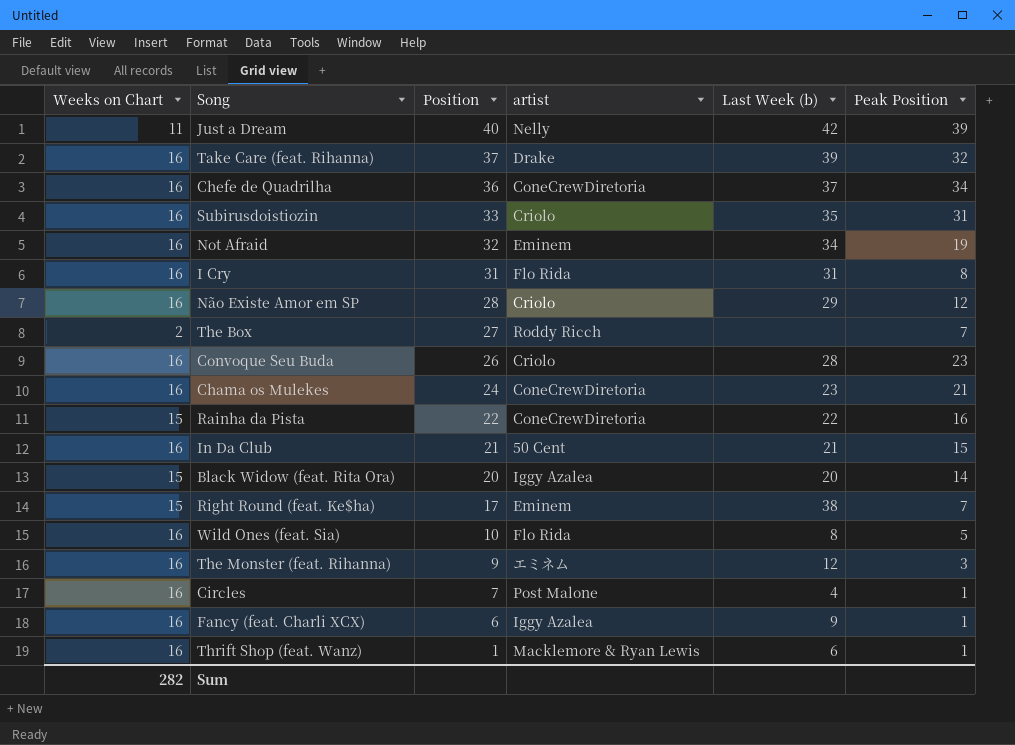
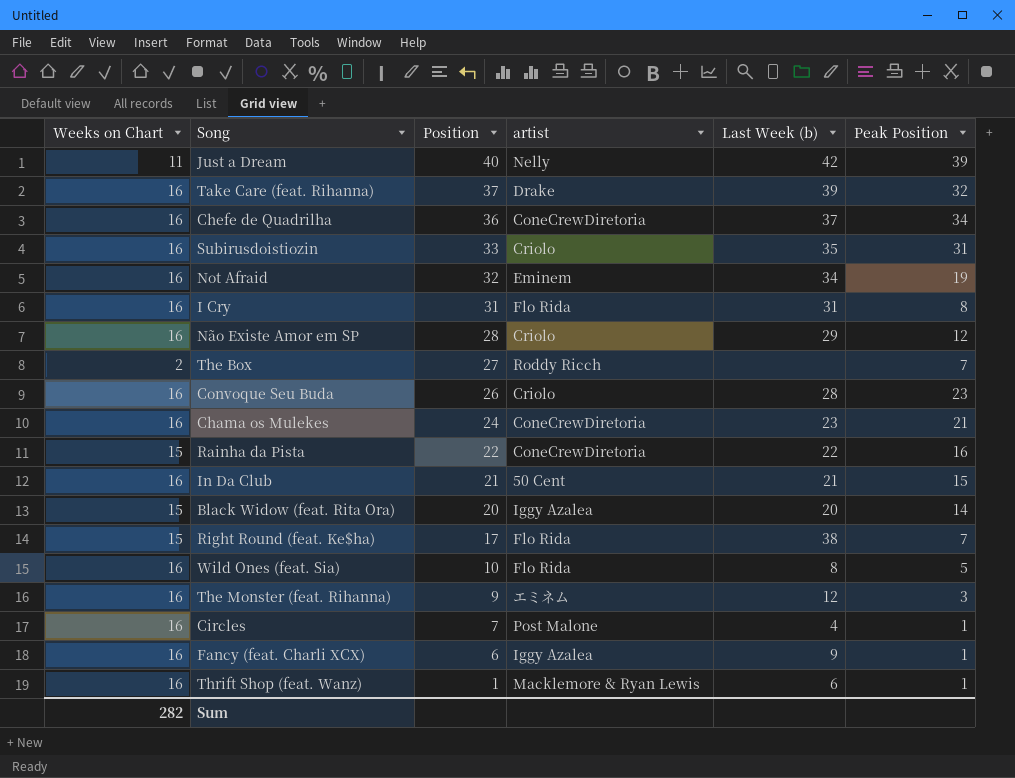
Right Round (feat. Ke$ha) | artist: Eminem -> Flo Rida

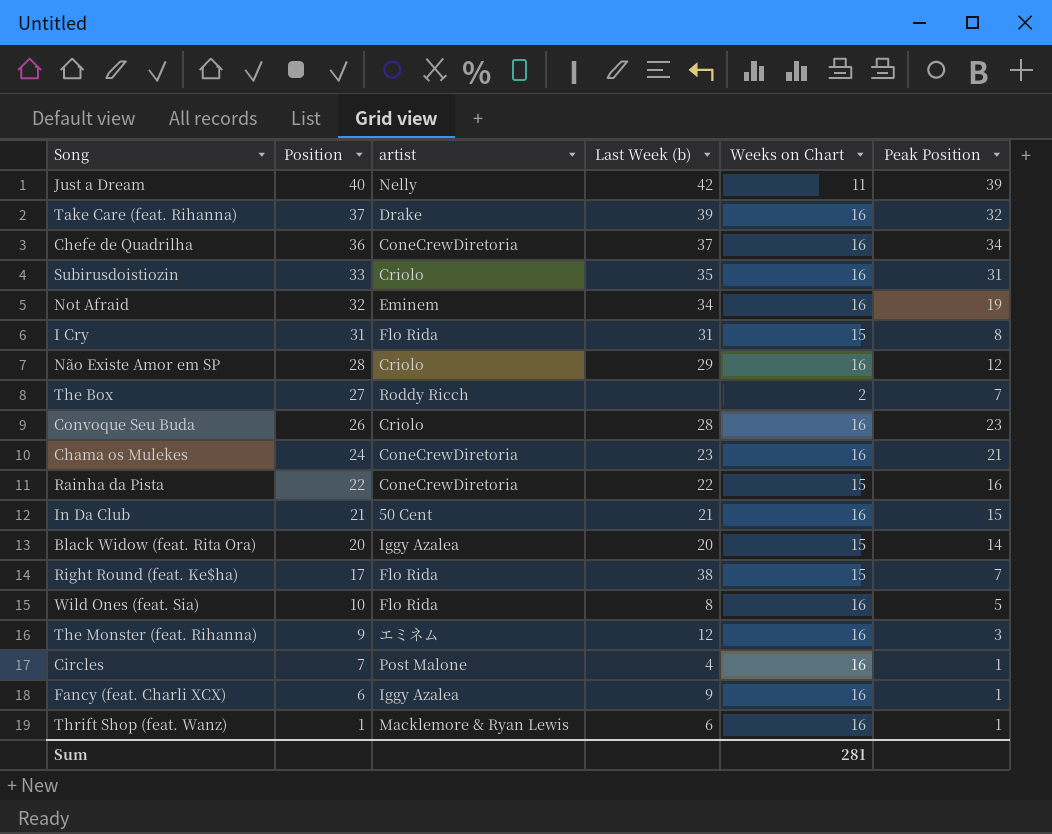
column Weeks on Chart | position: 1 -> 5
I Cry | Weeks on Chart: 16 -> 15
Sum | Weeks on Chart: 282 -> 281

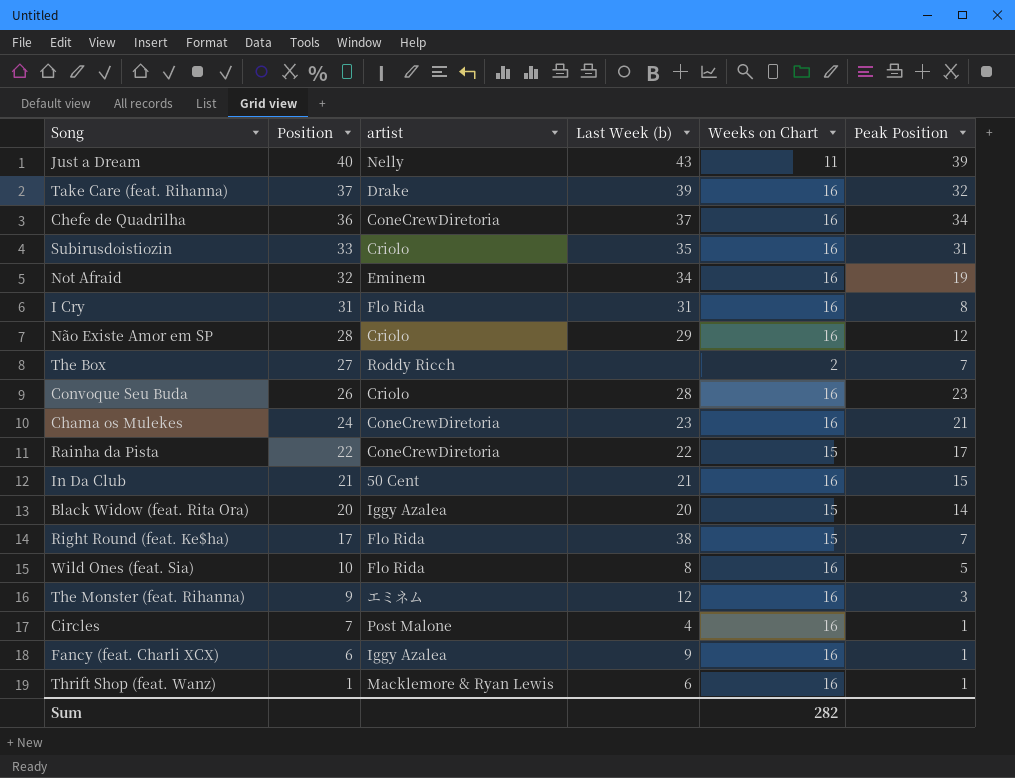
Just a Dream | Last Week (b): 42 -> 43
I Cry | Weeks on Chart: 15 -> 16
Rainha da Pista | Peak Position: 16 -> 17
Sum | Weeks on Chart: 281 -> 282

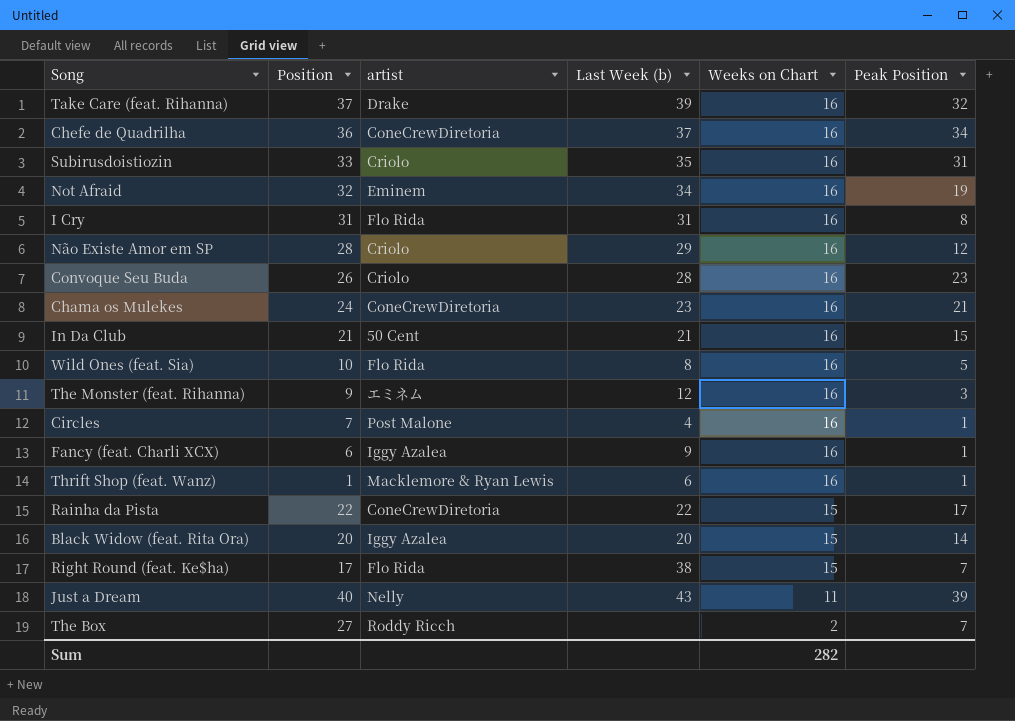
row order: Position descending -> Weeks on Chart descending

